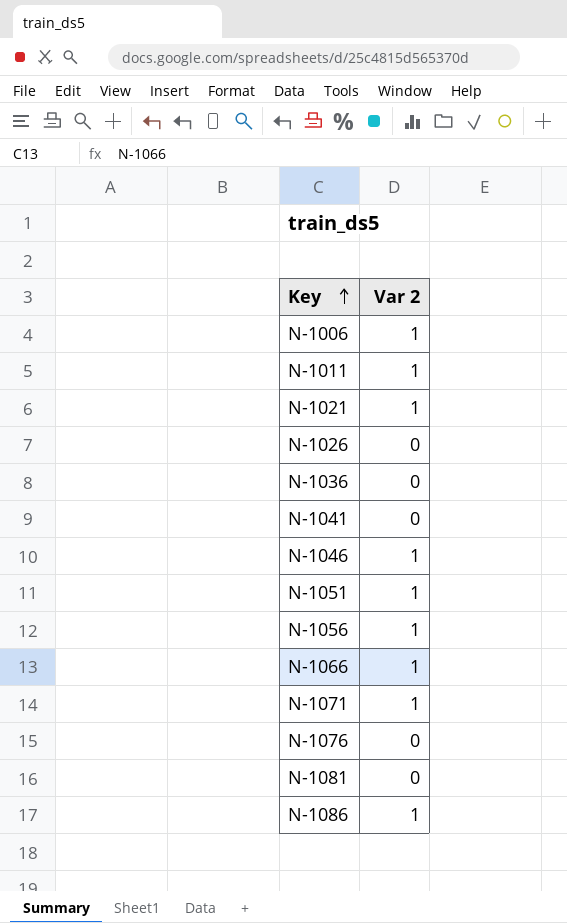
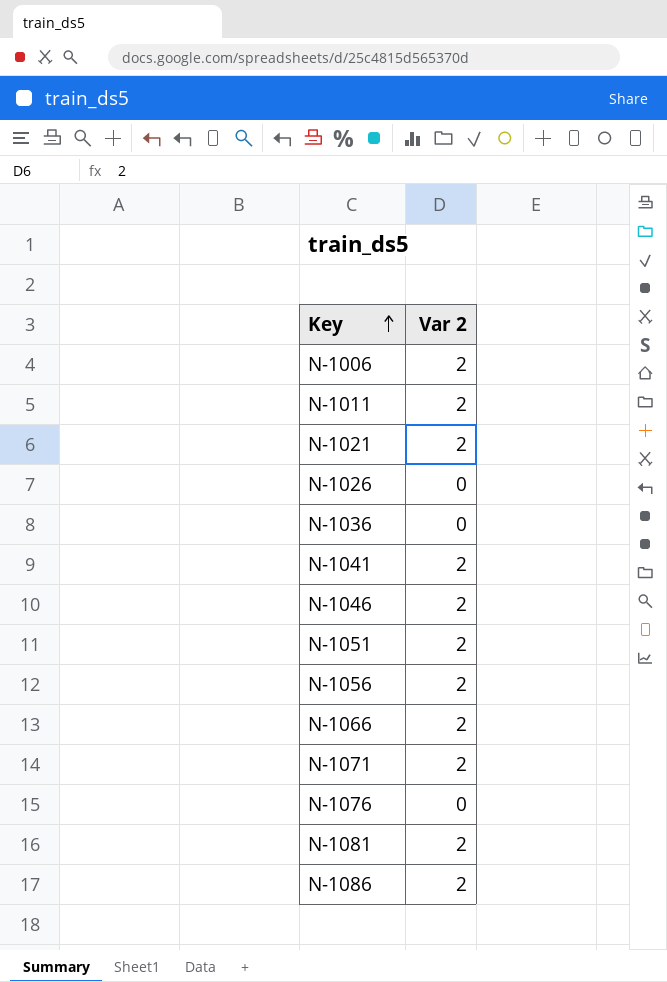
N-1006 | Var 2: 1 -> 2
N-1011 | Var 2: 1 -> 2
N-1021 | Var 2: 1 -> 2
N-1041 | Var 2: 0 -> 2
N-1046 | Var 2: 1 -> 2
N-1051 | Var 2: 1 -> 2
N-1056 | Var 2: 1 -> 2
N-1066 | Var 2: 1 -> 2
N-1071 | Var 2: 1 -> 2
N-1081 | Var 2: 0 -> 2
N-1086 | Var 2: 1 -> 2

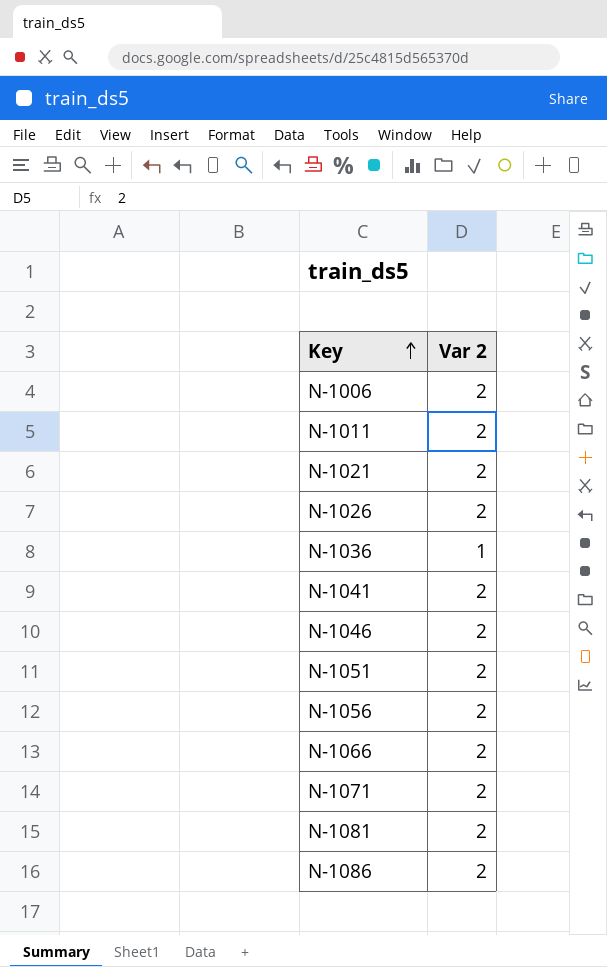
row N-1076: 0 -> none
N-1026 | Var 2: 0 -> 2
N-1036 | Var 2: 0 -> 1

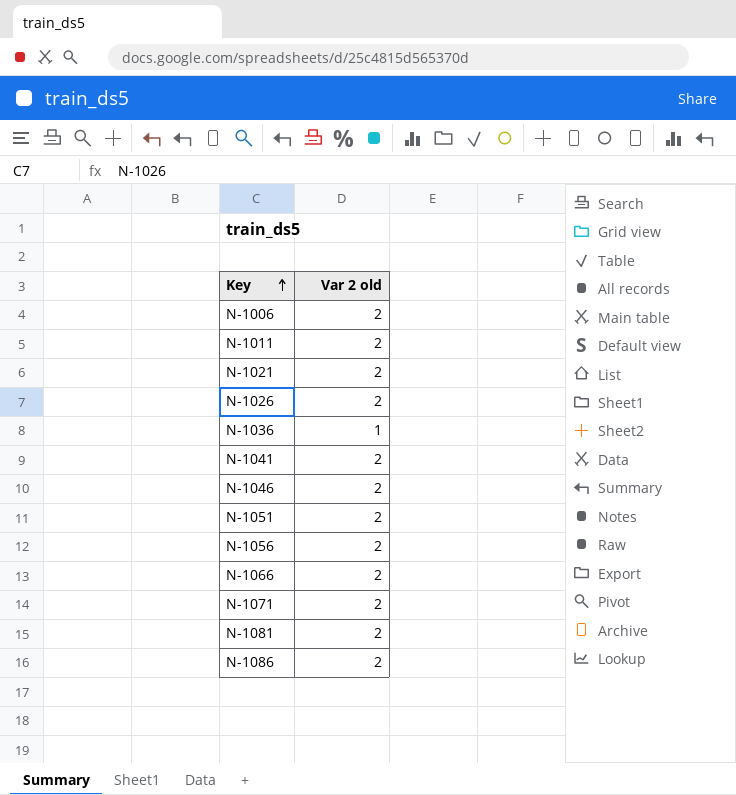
column name: Var 2 -> Var 2 old

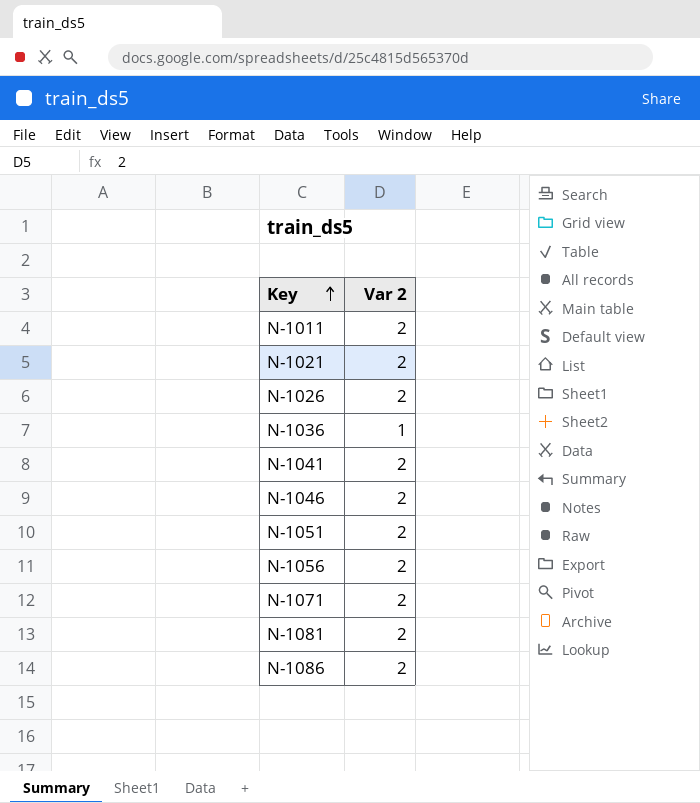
column name: Var 2 old -> Var 2
row N-1006: 2 -> none
row N-1066: 2 -> none

